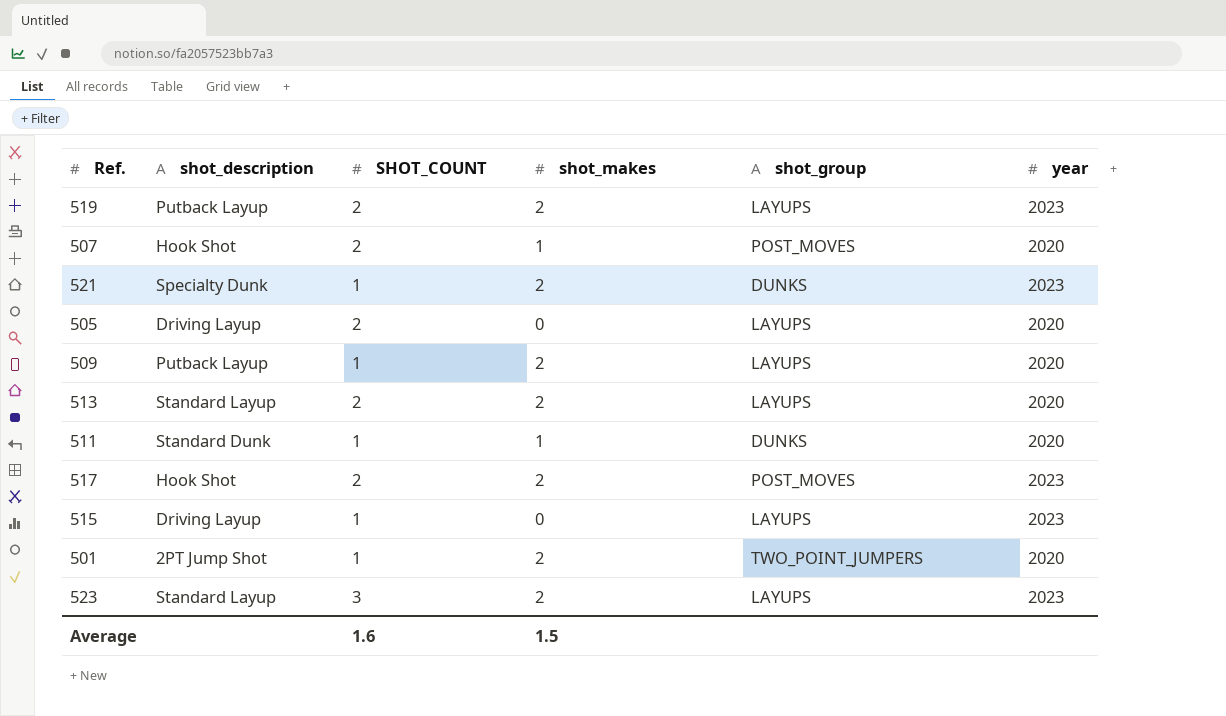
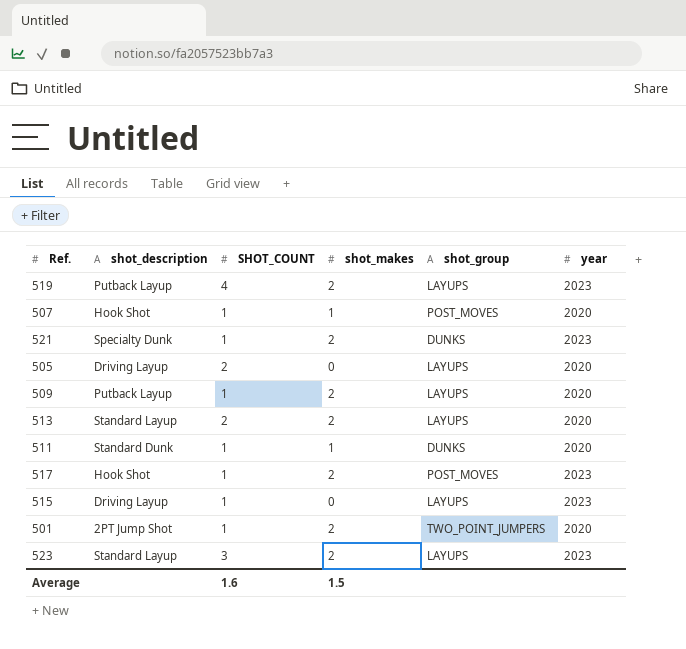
519 | SHOT_COUNT: 2 -> 4
507 | SHOT_COUNT: 2 -> 1
517 | SHOT_COUNT: 2 -> 1

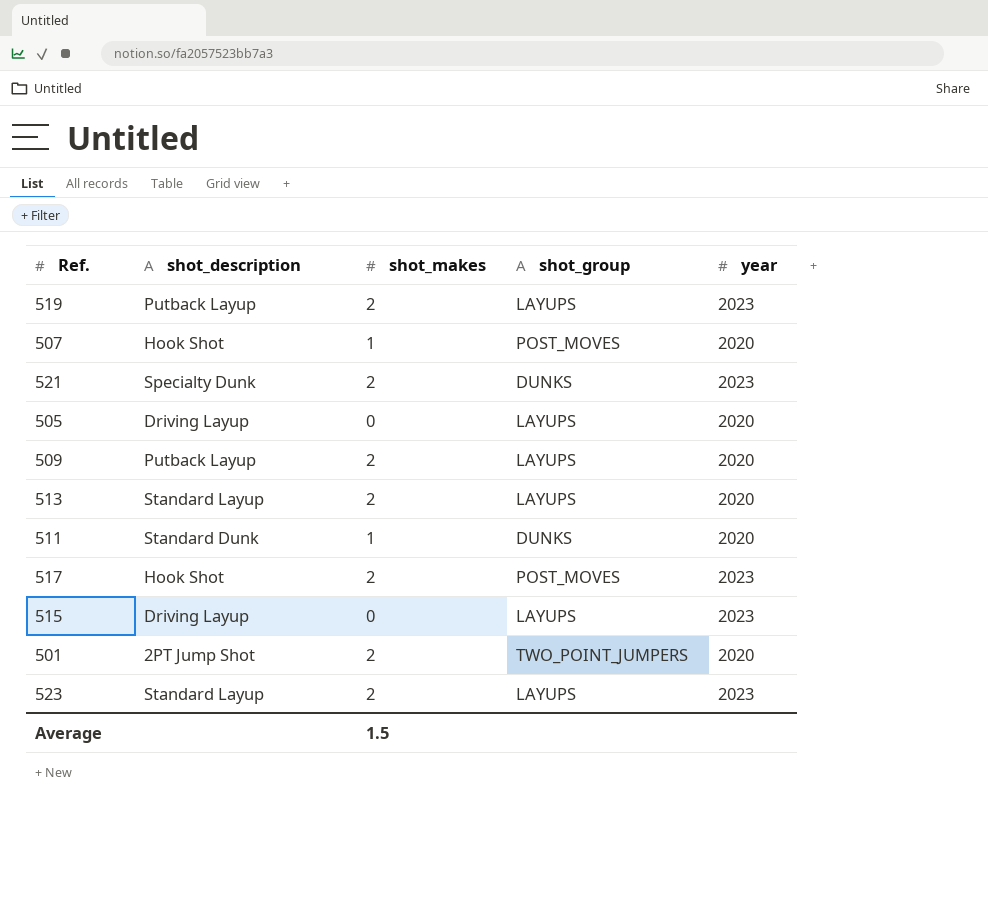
column SHOT_COUNT | position: 3 -> none

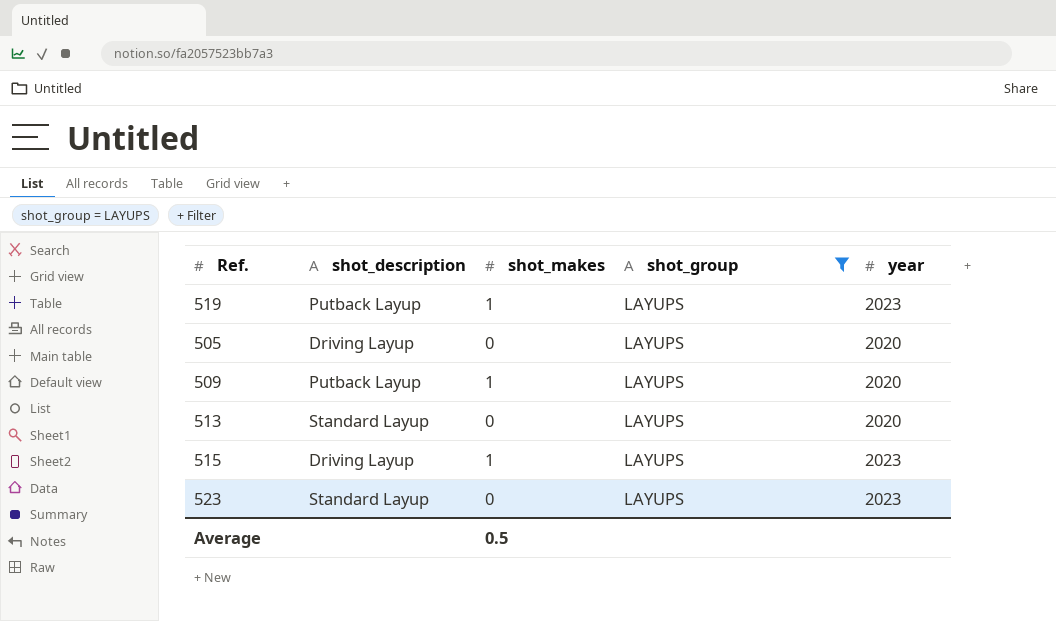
filter: none -> shot_group = LAYUPS
519 | shot_makes: 2 -> 1
509 | shot_makes: 2 -> 1
513 | shot_makes: 2 -> 0
515 | shot_makes: 0 -> 1
523 | shot_makes: 2 -> 0
Average | shot_makes: 1.5 -> 0.5

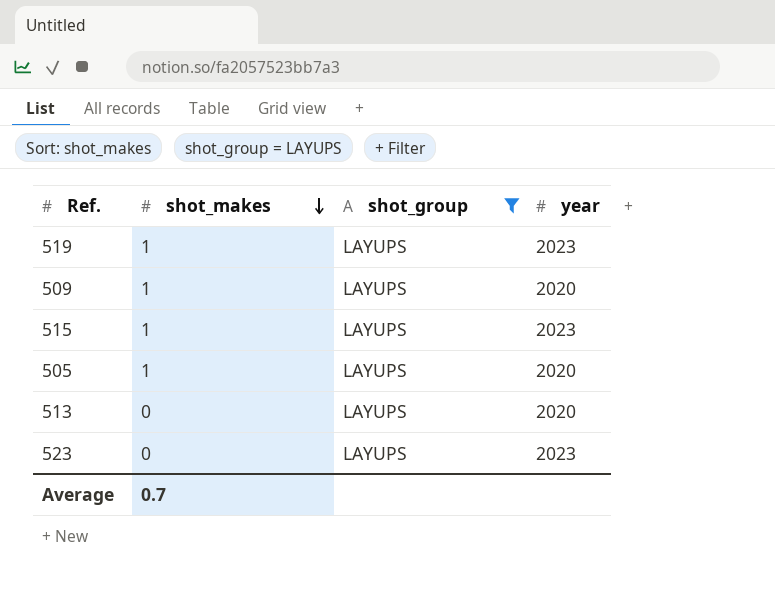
row order: none -> shot_makes descending
column shot_description | position: 2 -> none
505 | shot_makes: 0 -> 1
Average | shot_makes: 0.5 -> 0.7

